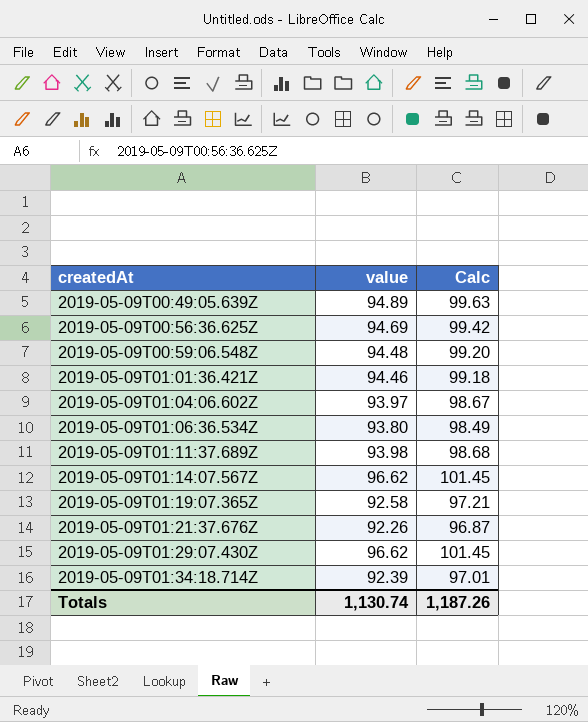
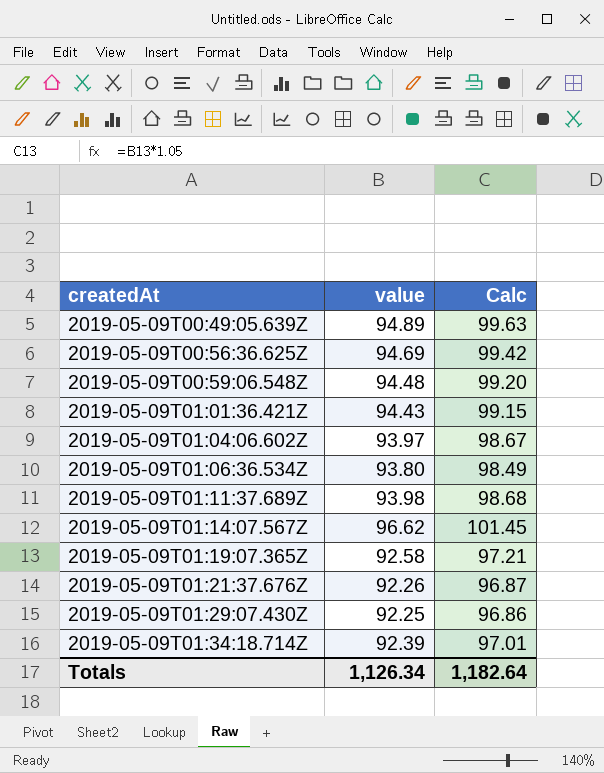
2019-05-09T01:01:36.421Z | value: 94.46 -> 94.43
2019-05-09T01:01:36.421Z | Calc: 99.18 -> 99.15
2019-05-09T01:29:07.430Z | value: 96.62 -> 92.25
2019-05-09T01:29:07.430Z | Calc: 101.45 -> 96.86
Totals | value: 1,130.74 -> 1,126.34
Totals | Calc: 1,187.26 -> 1,182.64

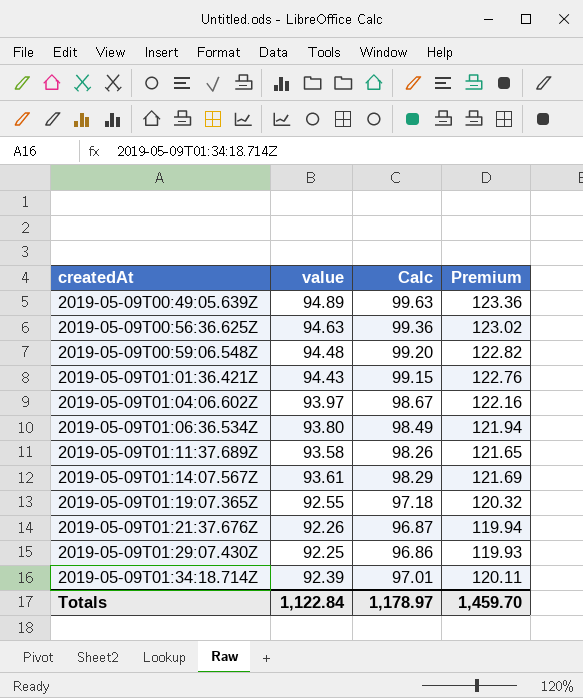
column Premium | formula: none -> [value] * 1.3
2019-05-09T00:56:36.625Z | value: 94.69 -> 94.63
2019-05-09T00:56:36.625Z | Calc: 99.42 -> 99.36
2019-05-09T01:11:37.689Z | value: 93.98 -> 93.58
2019-05-09T01:11:37.689Z | Calc: 98.68 -> 98.26
2019-05-09T01:14:07.567Z | value: 96.62 -> 93.61
2019-05-09T01:14:07.567Z | Calc: 101.45 -> 98.29
2019-05-09T01:19:07.365Z | value: 92.58 -> 92.55
2019-05-09T01:19:07.365Z | Calc: 97.21 -> 97.18
Totals | value: 1,126.34 -> 1,122.84
Totals | Calc: 1,182.64 -> 1,178.97

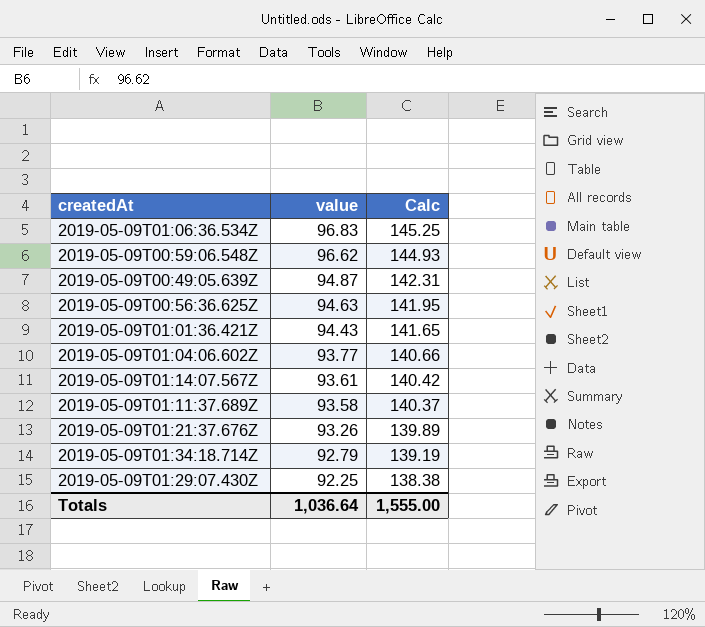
row order: createdAt ascending -> value descending
column Premium | formula: [value] * 1.3 -> none
column Calc | formula: [value] * 1.05 -> [value] * 1.5
row 2019-05-09T01:19:07.365Z: 92.55 | 97.18 | 120.32 -> none
2019-05-09T01:06:36.534Z | value: 93.80 -> 96.83
2019-05-09T00:59:06.548Z | value: 94.48 -> 96.62
2019-05-09T00:49:05.639Z | value: 94.89 -> 94.87
2019-05-09T01:04:06.602Z | value: 93.97 -> 93.77
2019-05-09T01:21:37.676Z | value: 92.26 -> 93.26
2019-05-09T01:34:18.714Z | value: 92.39 -> 92.79
Totals | value: 1,122.84 -> 1,036.64
Totals | Calc: 1,178.97 -> 1,555.00

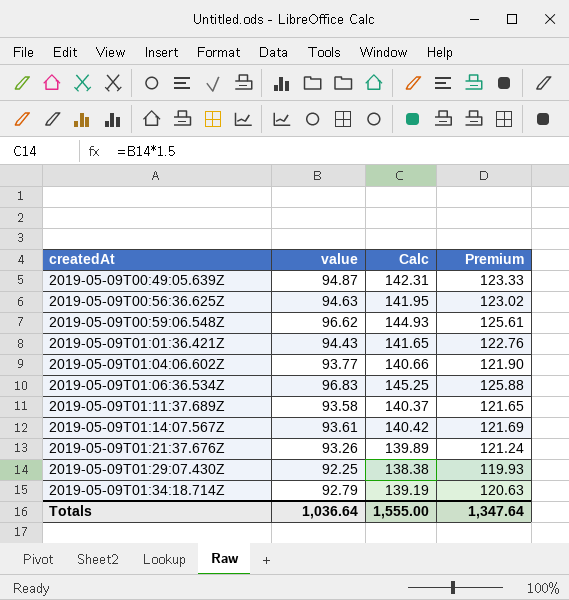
row order: value descending -> createdAt ascending
column Premium | formula: none -> [value] * 1.3

